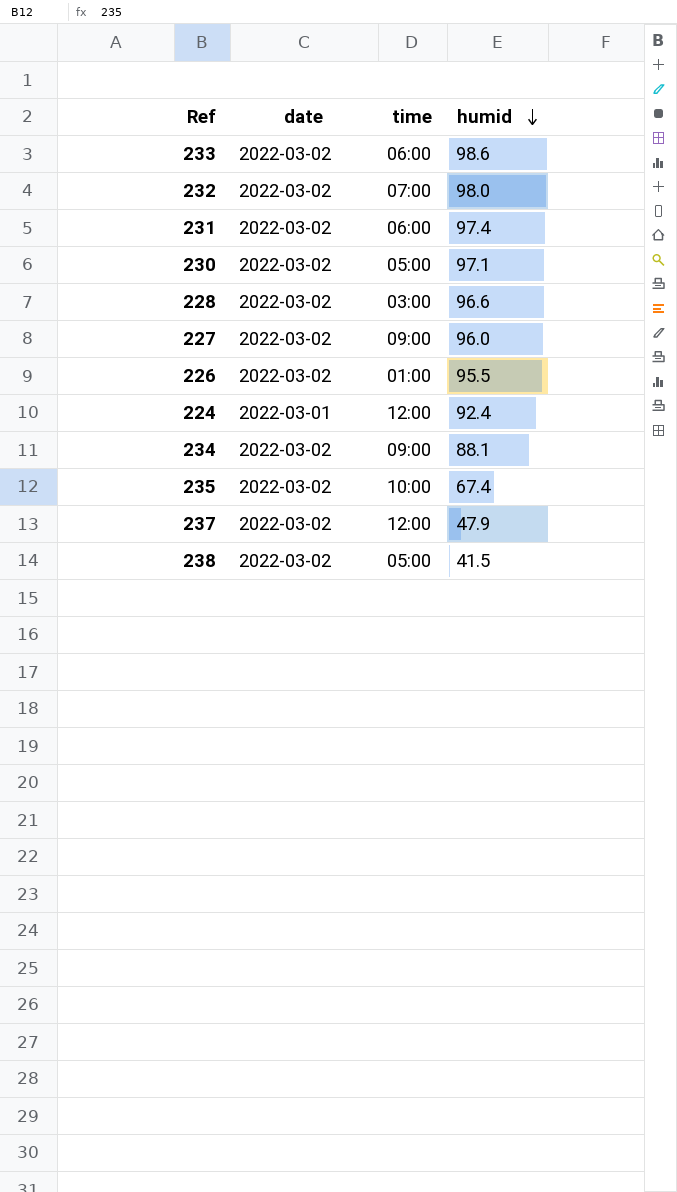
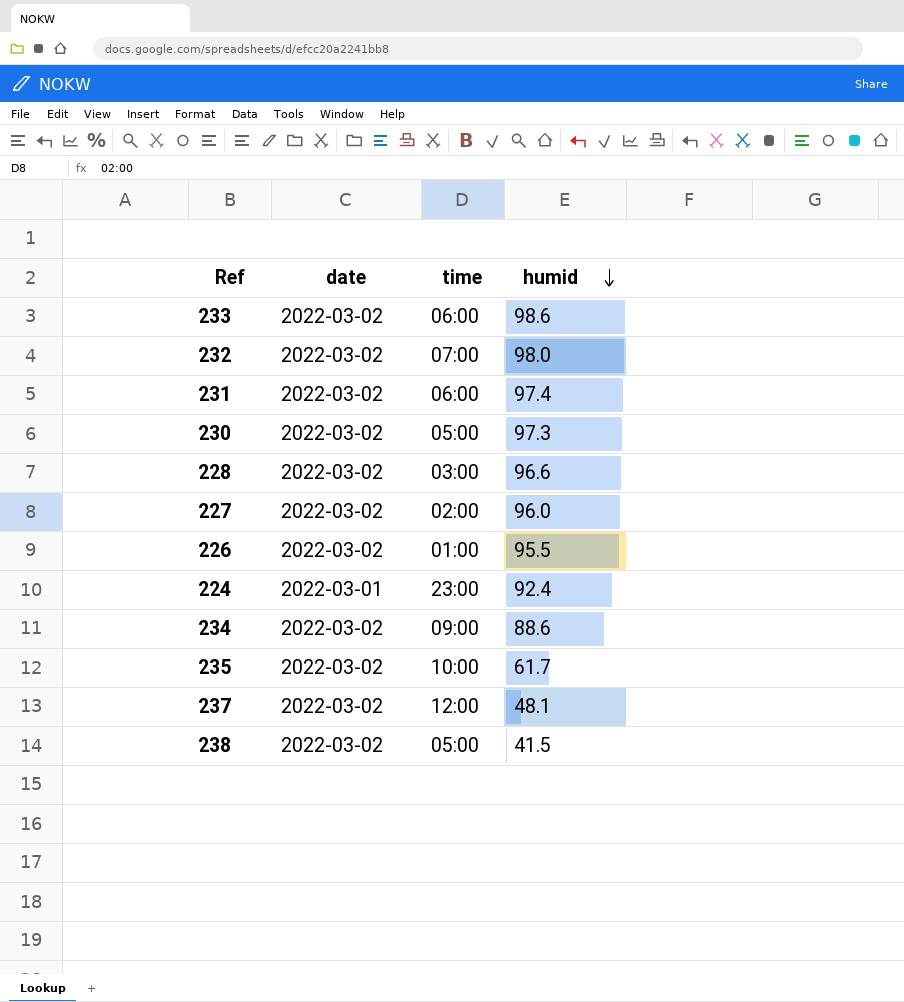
230 | humid: 97.1 -> 97.3
227 | time: 09:00 -> 02:00
224 | time: 12:00 -> 23:00
234 | humid: 88.1 -> 88.6
235 | humid: 67.4 -> 61.7
237 | humid: 47.9 -> 48.1

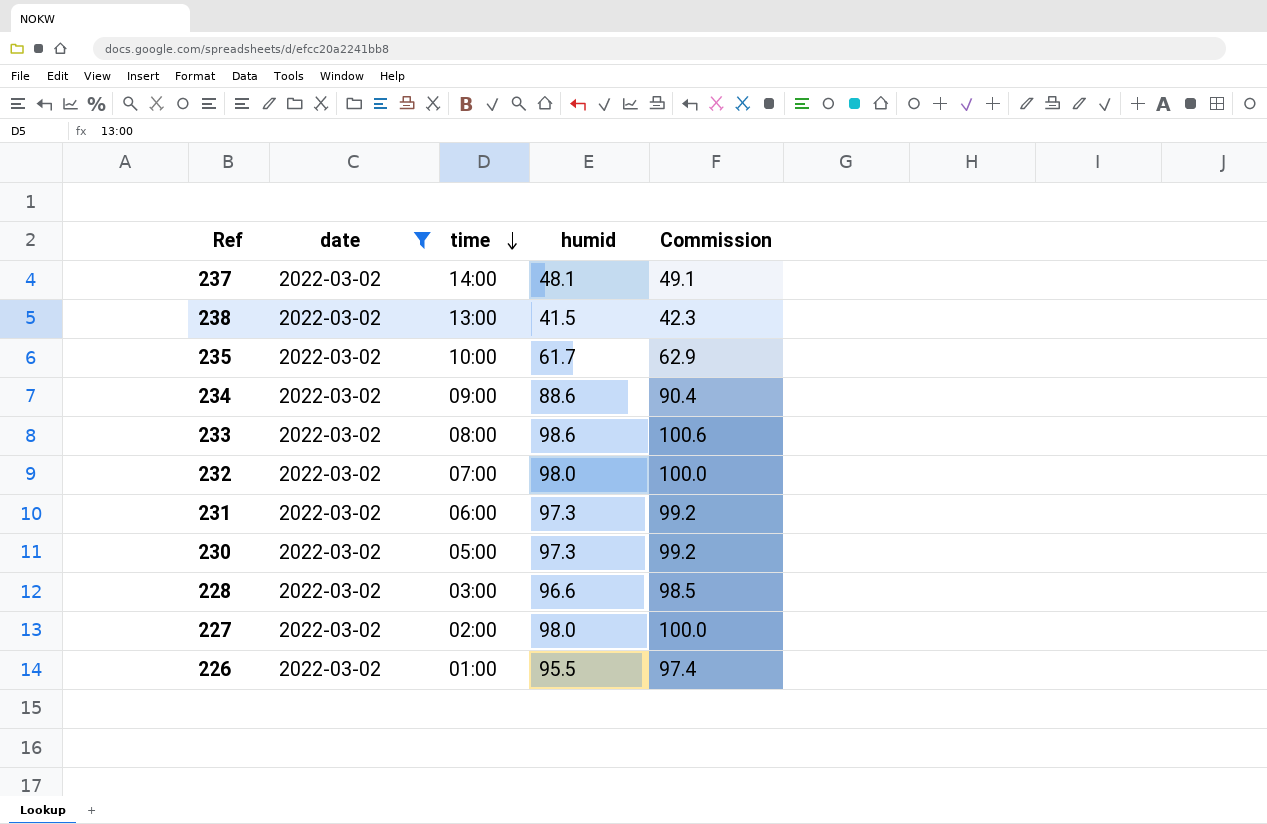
filter: none -> date = 2022-03-02
row order: humid descending -> time descending
column Commission | formula: none -> [humid] * 1.02
237 | time: 12:00 -> 14:00
238 | time: 05:00 -> 13:00
233 | time: 06:00 -> 08:00
231 | humid: 97.4 -> 97.3
227 | humid: 96.0 -> 98.0

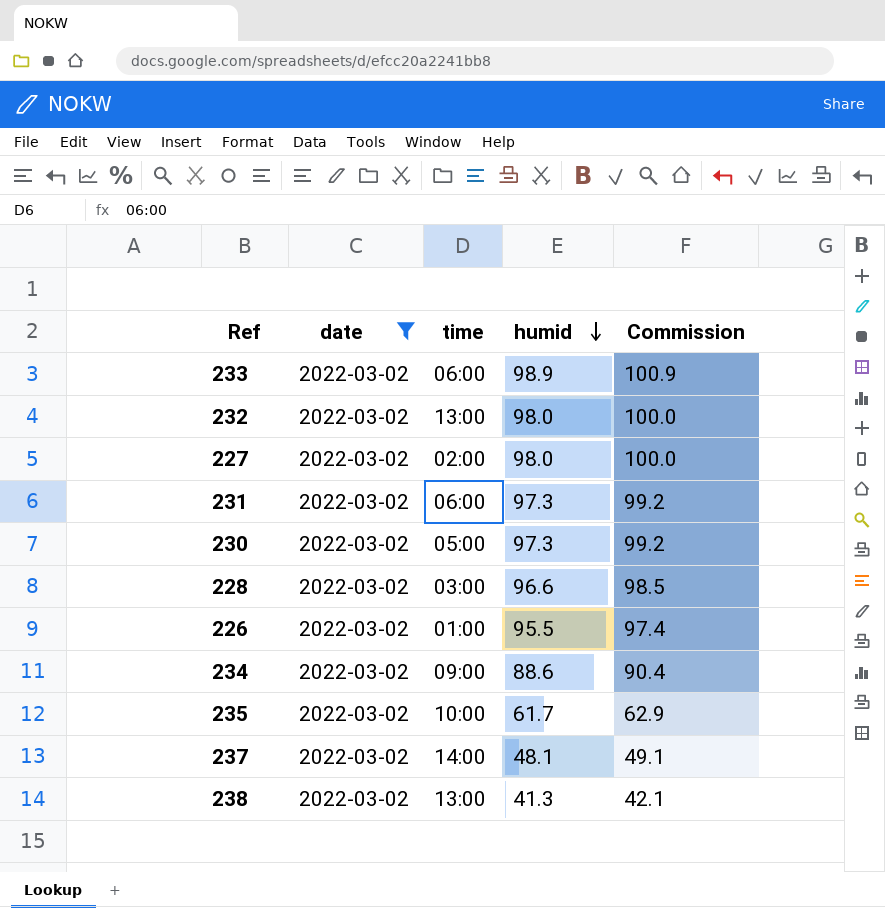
row order: time descending -> humid descending
233 | time: 08:00 -> 06:00
233 | humid: 98.6 -> 98.9
233 | Commission: 100.6 -> 100.9
232 | time: 07:00 -> 13:00
238 | humid: 41.5 -> 41.3
238 | Commission: 42.3 -> 42.1

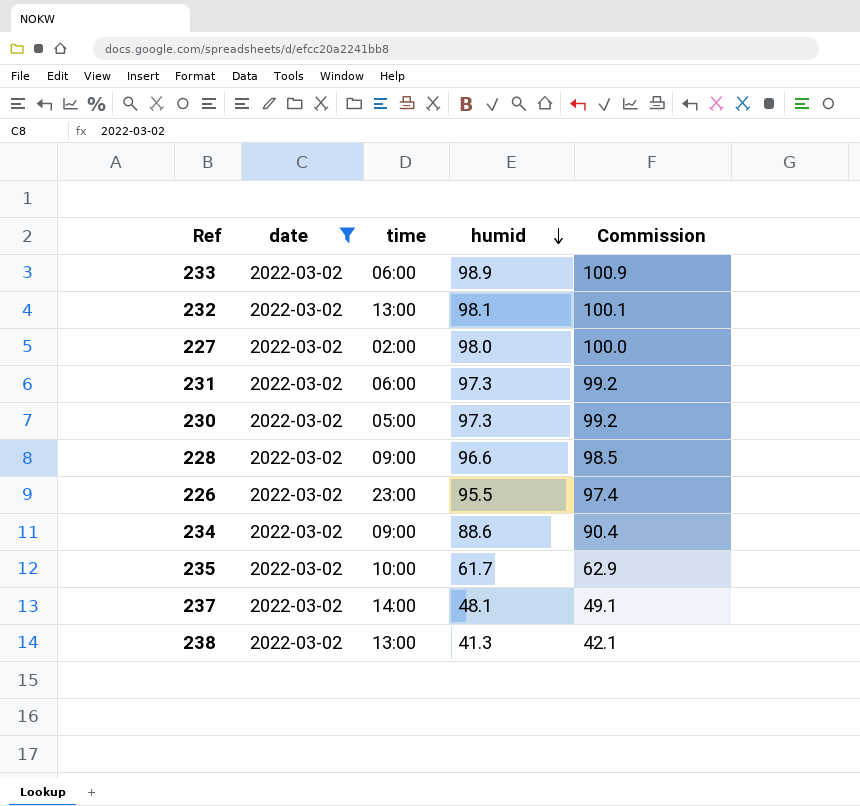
232 | humid: 98.0 -> 98.1
232 | Commission: 100.0 -> 100.1
228 | time: 03:00 -> 09:00
226 | time: 01:00 -> 23:00

